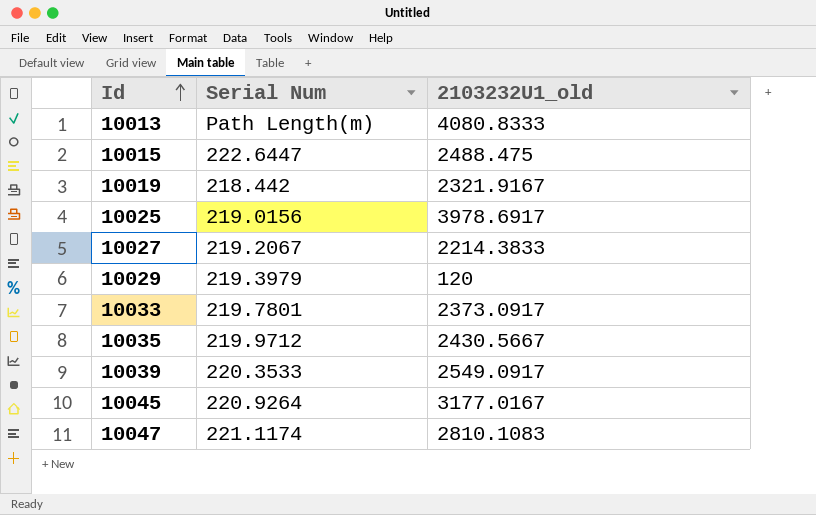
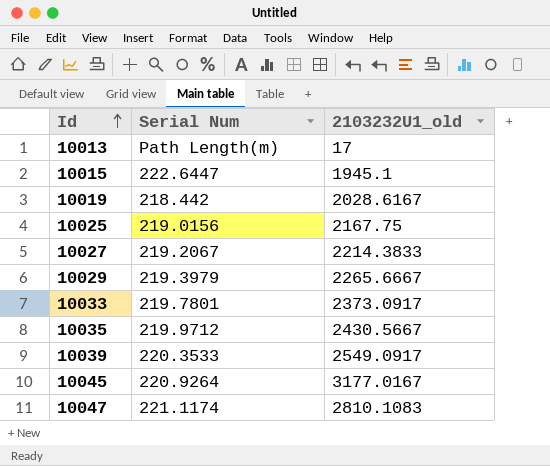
10013 | 2103232U1_old: 4080.8333 -> 17
10015 | 2103232U1_old: 2488.475 -> 1945.1
10019 | 2103232U1_old: 2321.9167 -> 2028.6167
10025 | 2103232U1_old: 3978.6917 -> 2167.75
10029 | 2103232U1_old: 120 -> 2265.6667

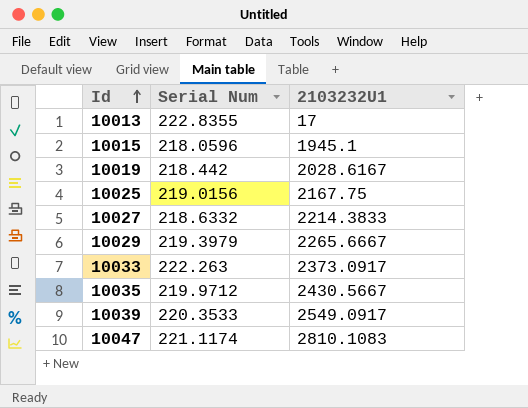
column name: 2103232U1_old -> 2103232U1
row 10045: 220.9264 | 3177.0167 -> none
10013 | Serial Num: Path Length(m) -> 222.8355
10015 | Serial Num: 222.6447 -> 218.0596
10027 | Serial Num: 219.2067 -> 218.6332
10033 | Serial Num: 219.7801 -> 222.263

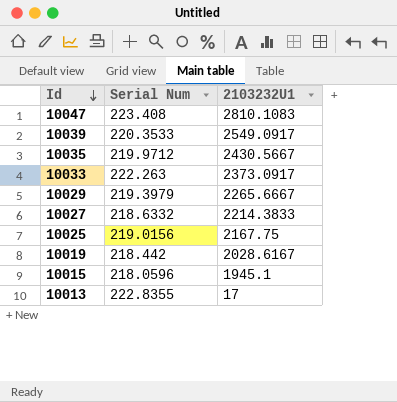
row order: Id ascending -> Id descending
10047 | Serial Num: 221.1174 -> 223.408

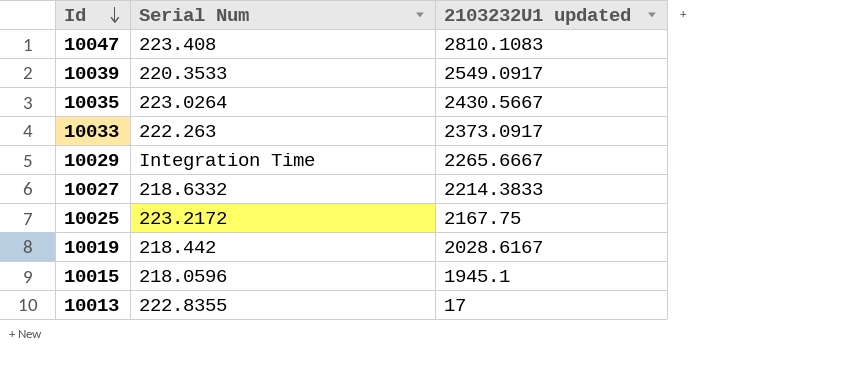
column name: 2103232U1 -> 2103232U1 updated
10035 | Serial Num: 219.9712 -> 223.0264
10029 | Serial Num: 219.3979 -> Integration Time
10025 | Serial Num: 219.0156 -> 223.2172

